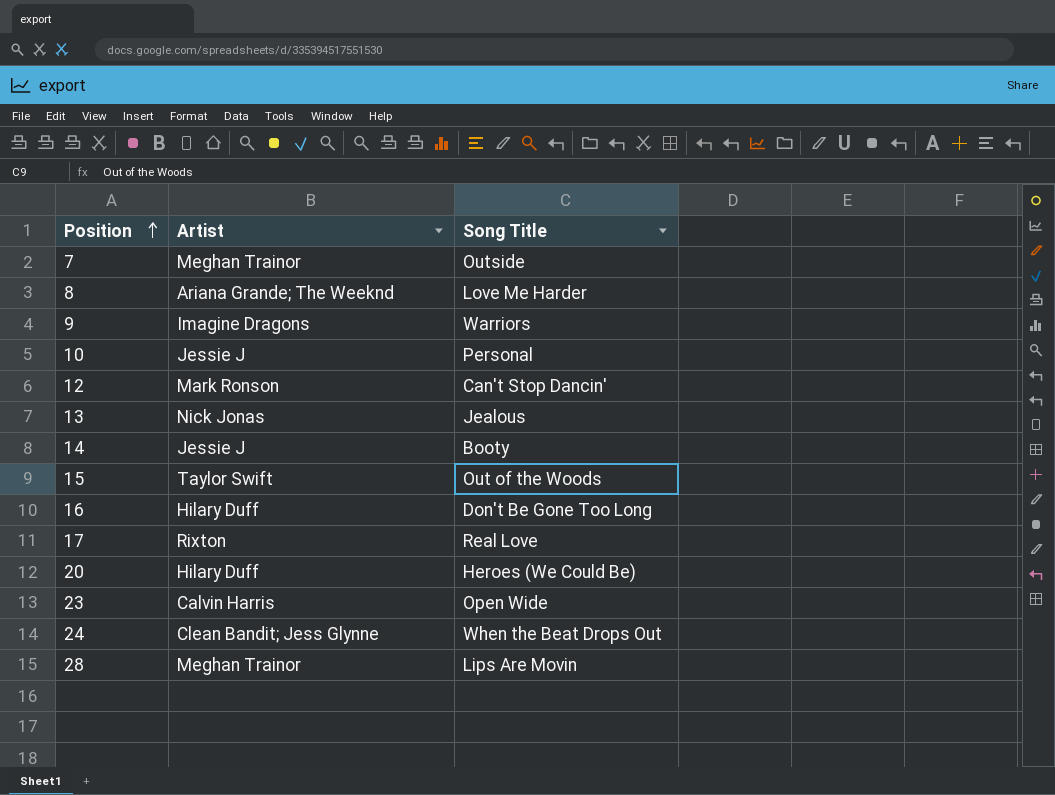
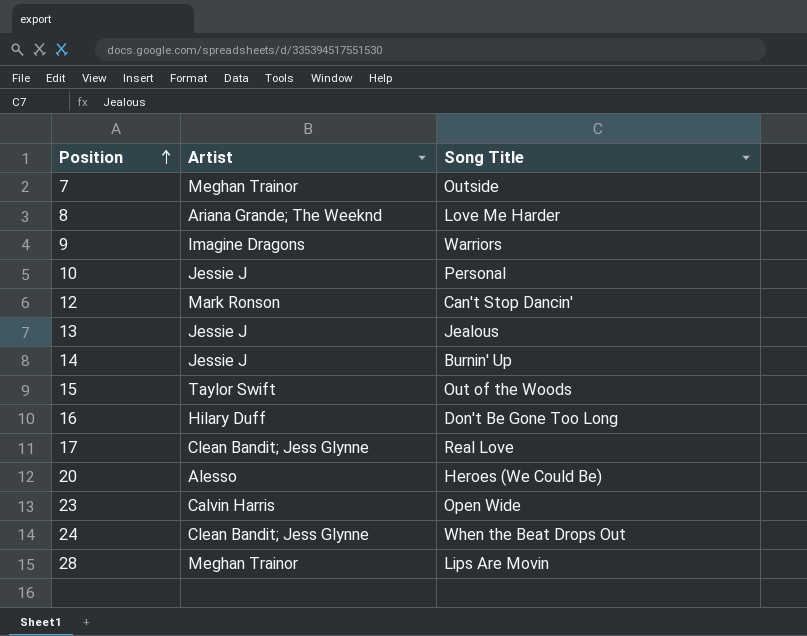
13 | Artist: Nick Jonas -> Jessie J
14 | Song Title: Booty -> Burnin' Up
17 | Artist: Rixton -> Clean Bandit; Jess Glynne
20 | Artist: Hilary Duff -> Alesso

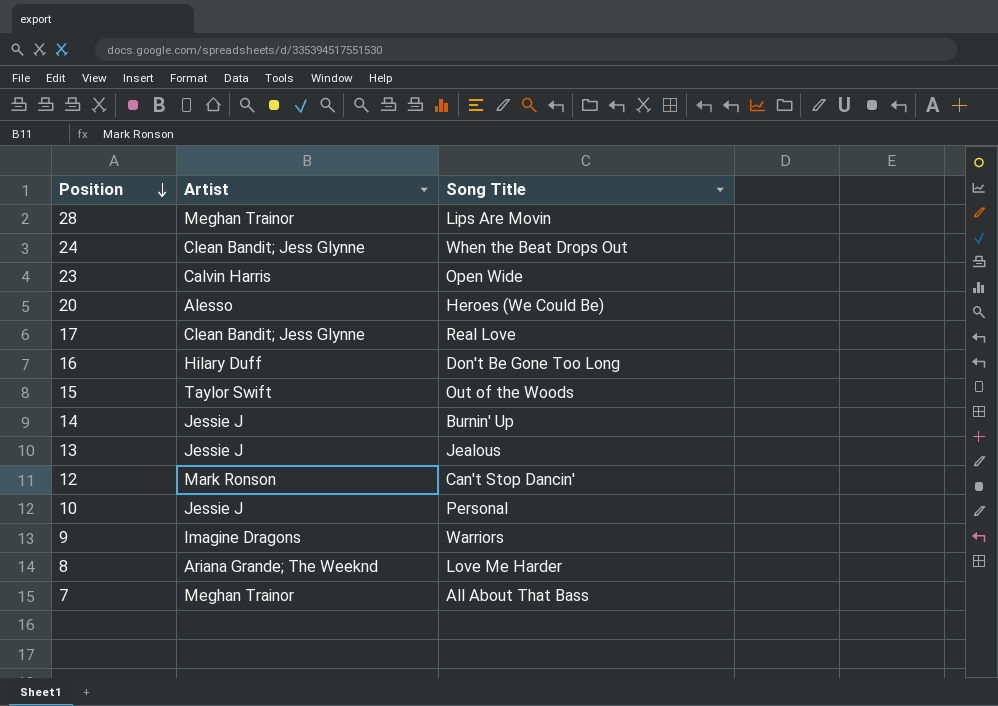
row order: Position ascending -> Position descending
7 | Song Title: Outside -> All About That Bass

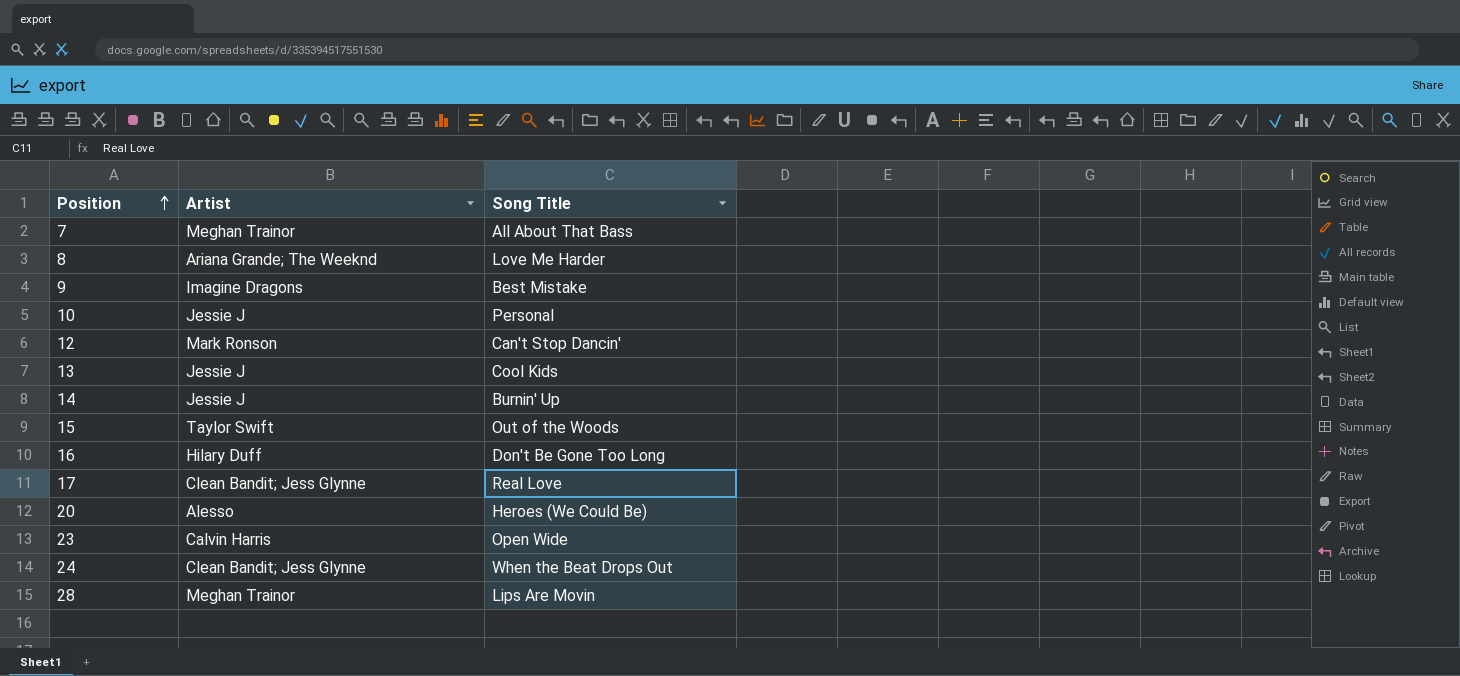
row order: Position descending -> Position ascending
9 | Song Title: Warriors -> Best Mistake
13 | Song Title: Jealous -> Cool Kids

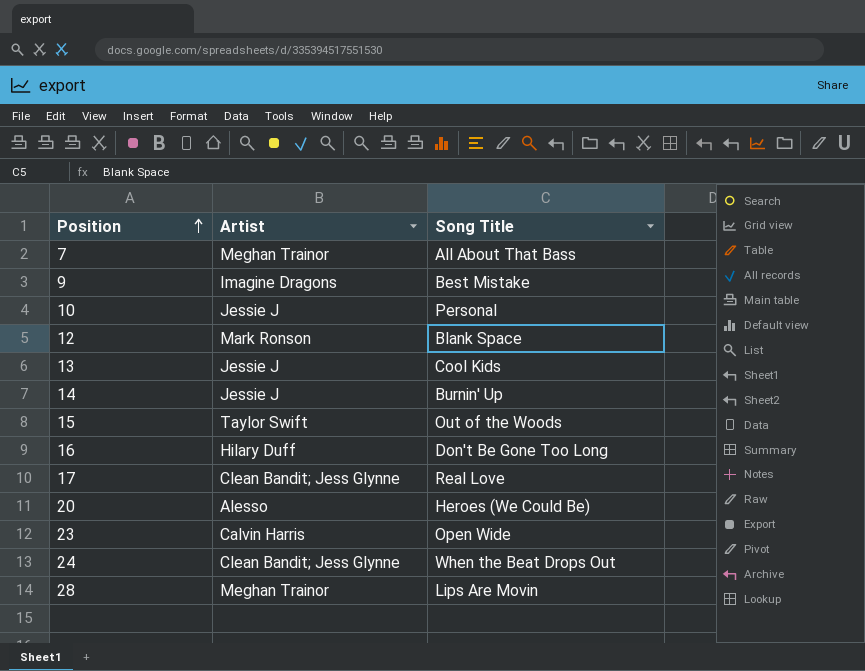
row 8: Ariana Grande; The Weeknd | Love Me Harder -> none
12 | Song Title: Can't Stop Dancin' -> Blank Space

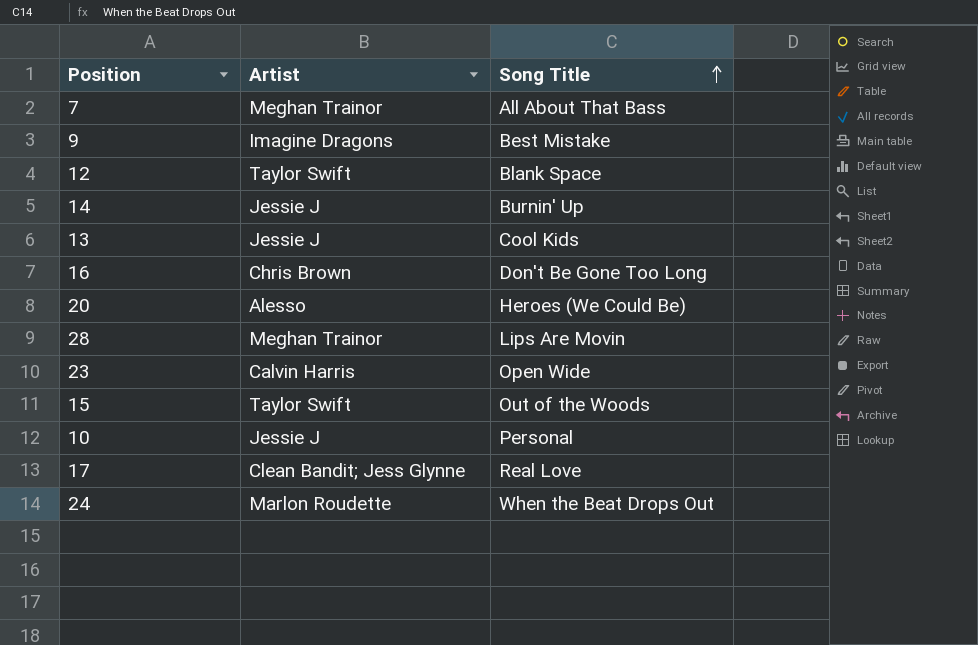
row order: Position ascending -> Song Title ascending
12 | Artist: Mark Ronson -> Taylor Swift
16 | Artist: Hilary Duff -> Chris Brown
24 | Artist: Clean Bandit; Jess Glynne -> Marlon Roudette

